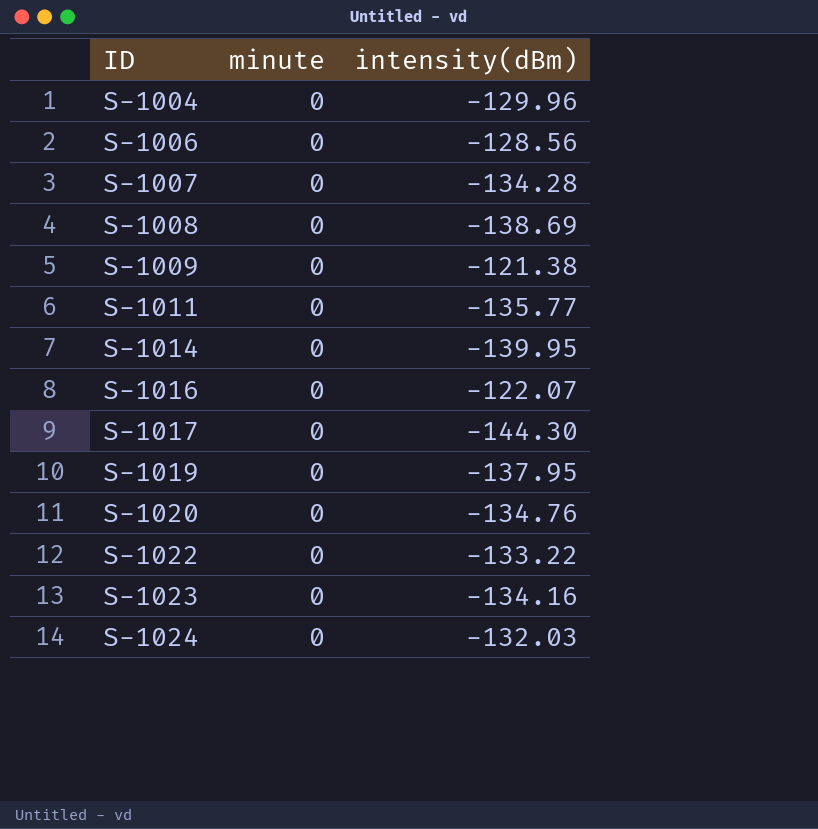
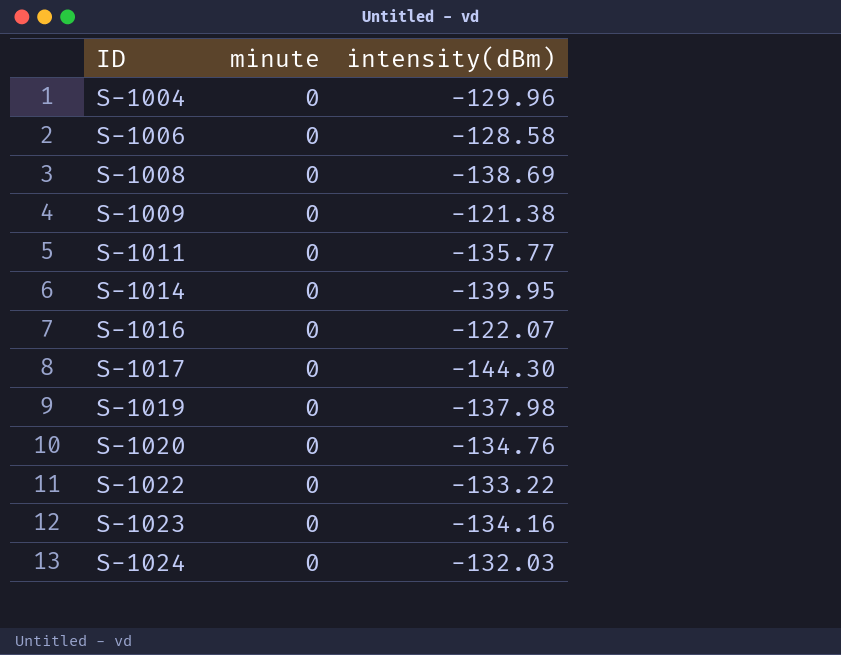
row S-1007: 0 | -134.28 -> none
S-1006 | intensity(dBm): -128.56 -> -128.58
S-1019 | intensity(dBm): -137.95 -> -137.98

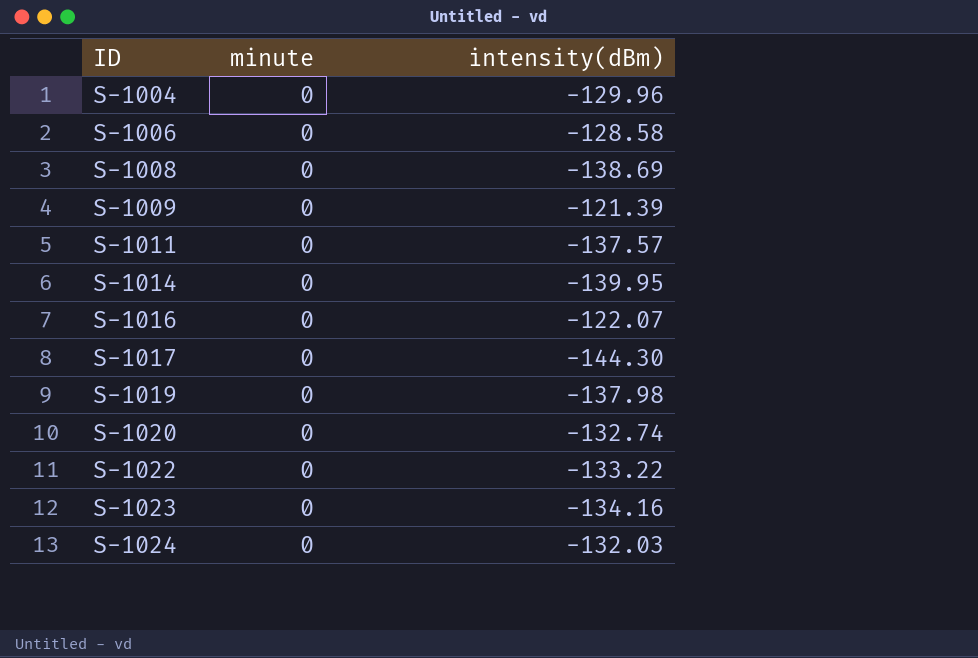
S-1009 | intensity(dBm): -121.38 -> -121.39
S-1011 | intensity(dBm): -135.77 -> -137.57
S-1020 | intensity(dBm): -134.76 -> -132.74

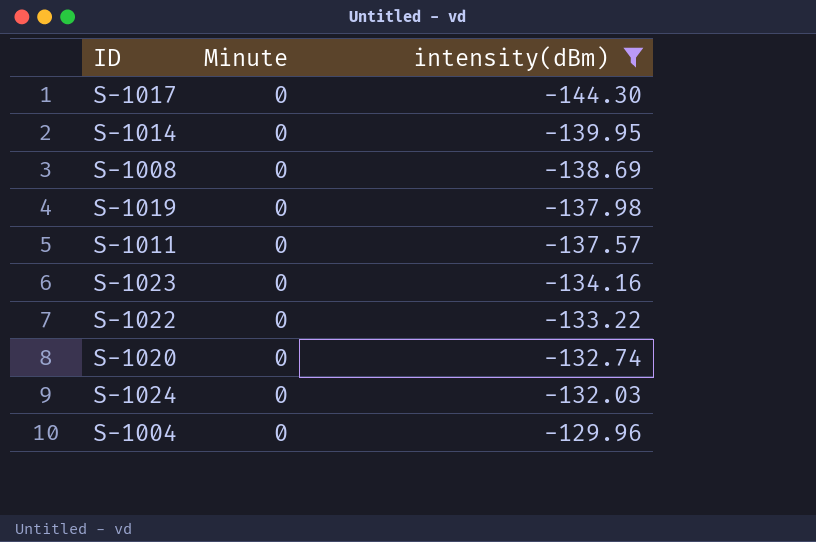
filter: none -> intensity(dBm) <= -129.96
row order: ID ascending -> intensity(dBm) ascending
column name: minute -> Minute

